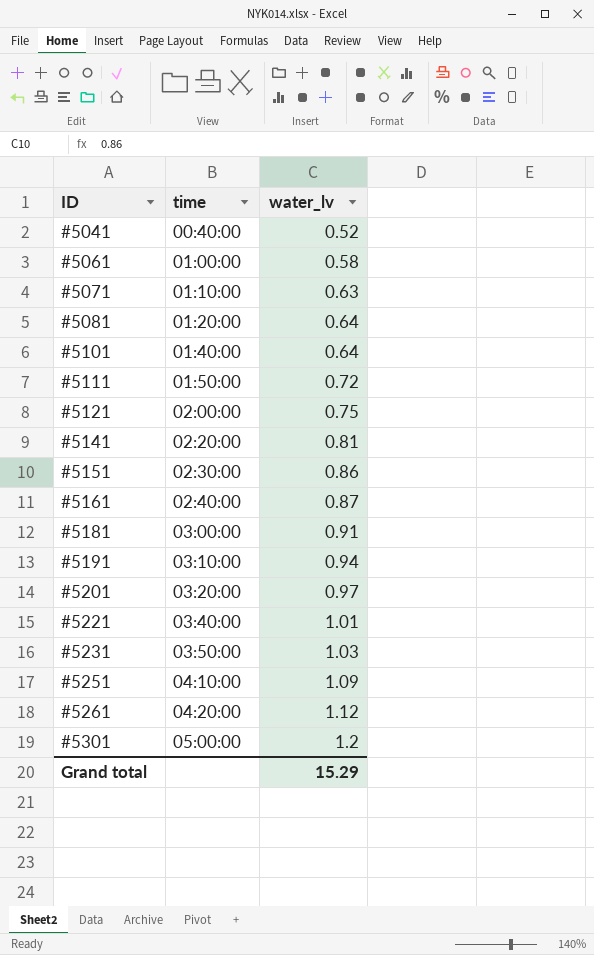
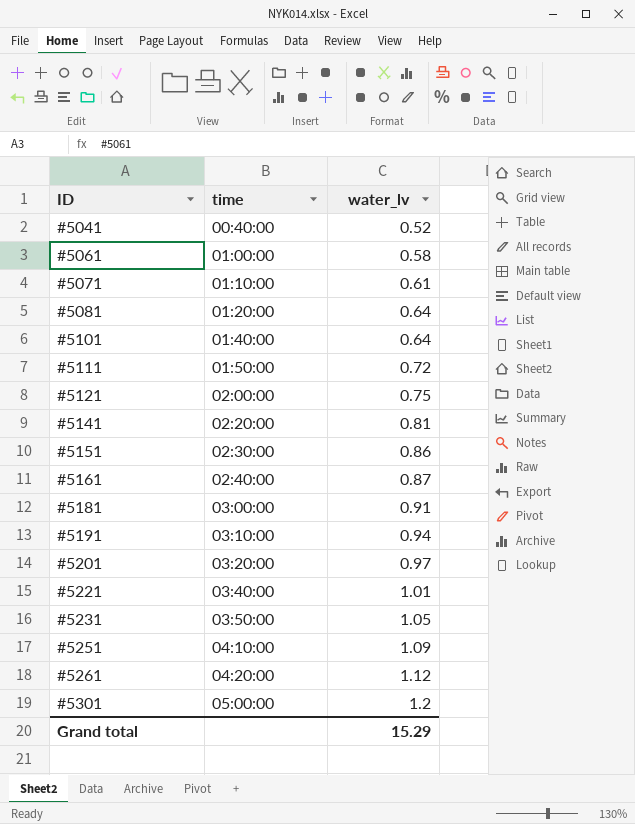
#5071 | water_lv: 0.63 -> 0.61
#5231 | water_lv: 1.03 -> 1.05

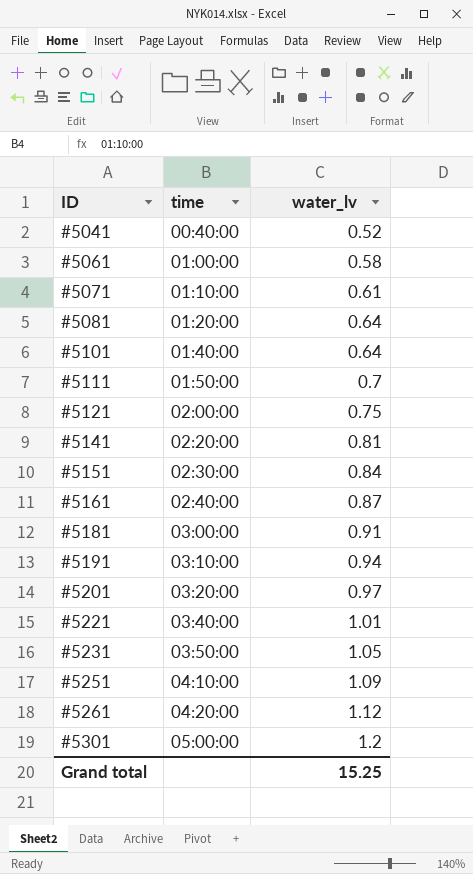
#5111 | water_lv: 0.72 -> 0.7
#5151 | water_lv: 0.86 -> 0.84
Grand total | water_lv: 15.29 -> 15.25

